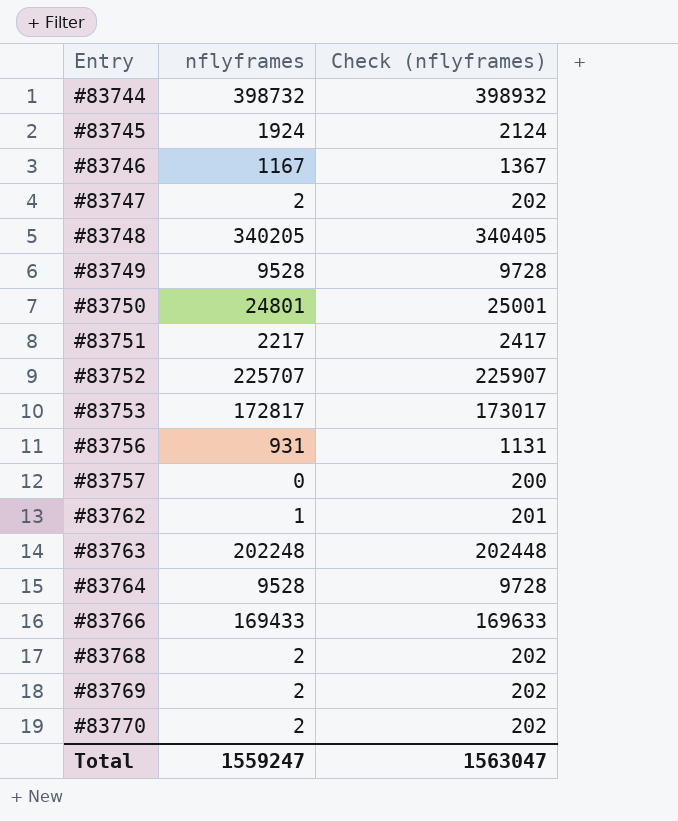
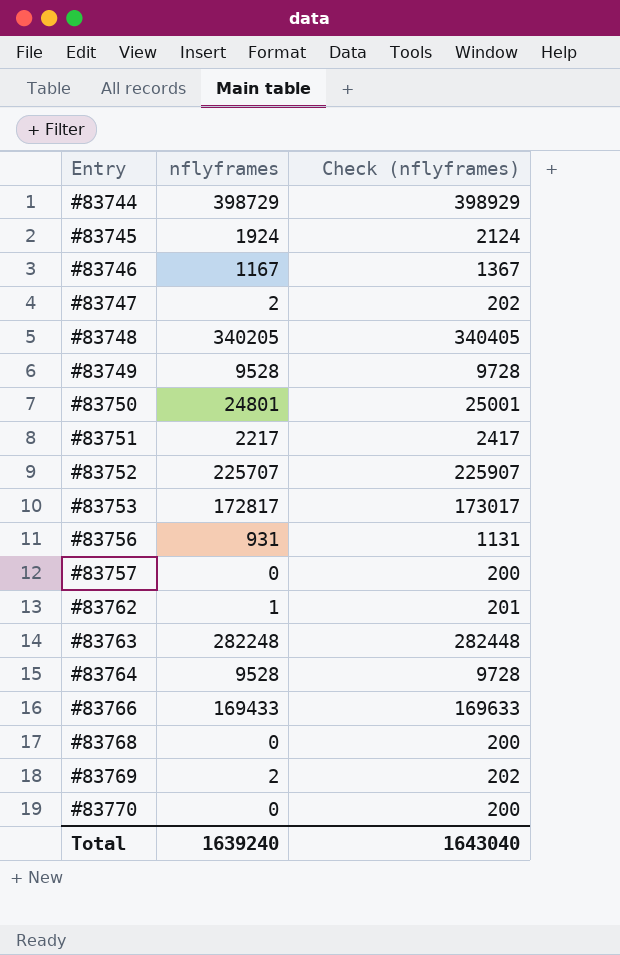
#83744 | nflyframes: 398732 -> 398729
#83744 | Check (nflyframes): 398932 -> 398929
#83763 | nflyframes: 202248 -> 282248
#83763 | Check (nflyframes): 202448 -> 282448
#83768 | nflyframes: 2 -> 0
#83768 | Check (nflyframes): 202 -> 200
#83770 | nflyframes: 2 -> 0
#83770 | Check (nflyframes): 202 -> 200
Total | nflyframes: 1559247 -> 1639240
Total | Check (nflyframes): 1563047 -> 1643040

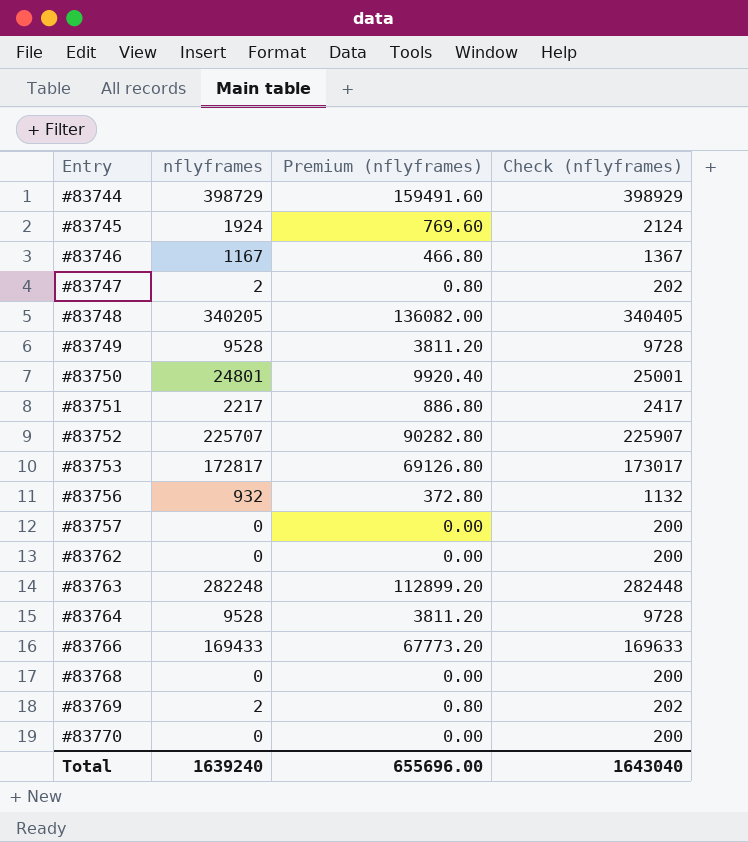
column Premium (nflyframes) | formula: none -> [nflyframes] * 0.4
#83756 | nflyframes: 931 -> 932
#83756 | Check (nflyframes): 1131 -> 1132
#83762 | nflyframes: 1 -> 0
#83762 | Check (nflyframes): 201 -> 200

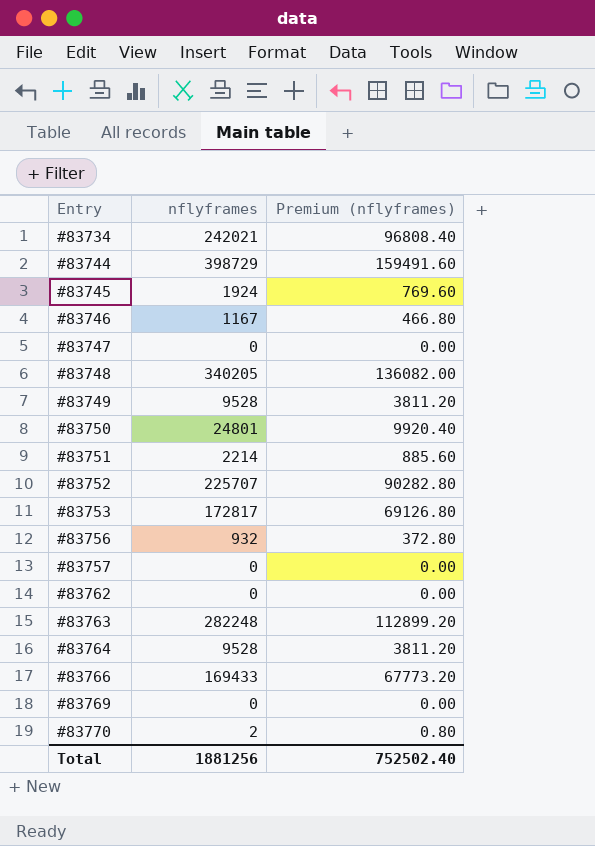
column Check (nflyframes) | formula: [nflyframes] + 200 -> none
row #83768: 0 | 0.00 | 200 -> none
row #83734: none -> 242021 | 96808.40
#83747 | nflyframes: 2 -> 0
#83747 | Premium (nflyframes): 0.80 -> 0.00
#83751 | nflyframes: 2217 -> 2214
#83751 | Premium (nflyframes): 886.80 -> 885.60
#83769 | nflyframes: 2 -> 0
#83769 | Premium (nflyframes): 0.80 -> 0.00
#83770 | nflyframes: 0 -> 2
#83770 | Premium (nflyframes): 0.00 -> 0.80
Total | nflyframes: 1639240 -> 1881256
Total | Premium (nflyframes): 655696.00 -> 752502.40

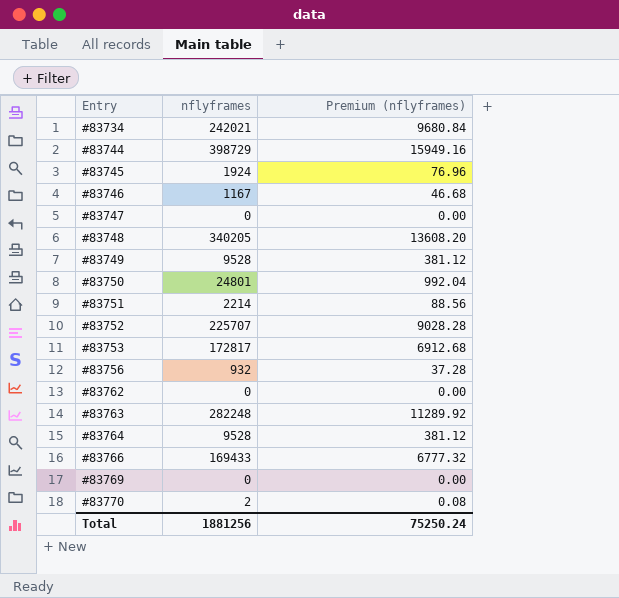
column Premium (nflyframes) | formula: [nflyframes] * 0.4 -> [nflyframes] * 0.04
row #83757: 0 | 0.00 -> none
Total | Premium (nflyframes): 752502.40 -> 75250.24

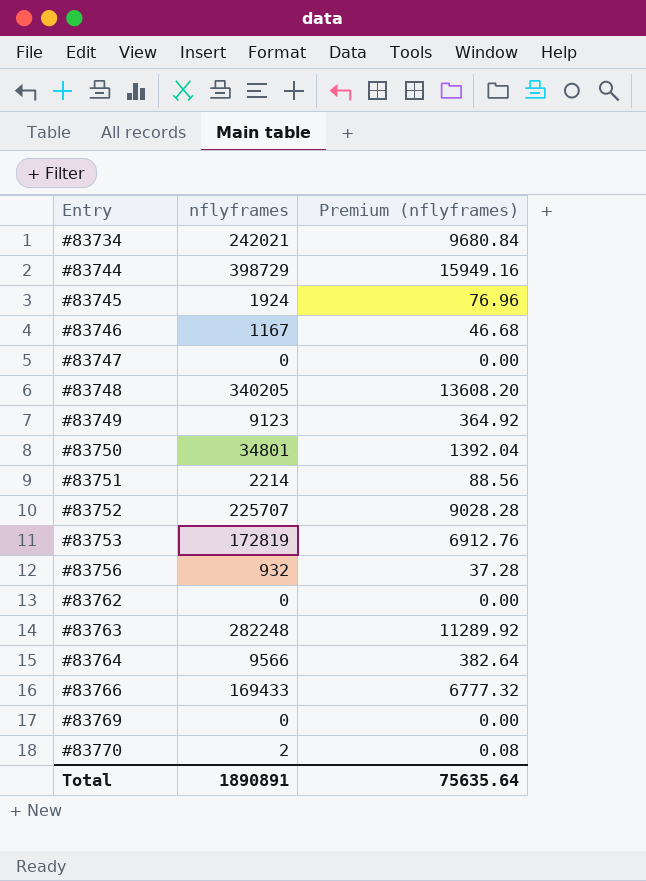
#83749 | nflyframes: 9528 -> 9123
#83749 | Premium (nflyframes): 381.12 -> 364.92
#83750 | nflyframes: 24801 -> 34801
#83750 | Premium (nflyframes): 992.04 -> 1392.04
#83753 | nflyframes: 172817 -> 172819
#83753 | Premium (nflyframes): 6912.68 -> 6912.76
#83764 | nflyframes: 9528 -> 9566
#83764 | Premium (nflyframes): 381.12 -> 382.64
Total | nflyframes: 1881256 -> 1890891
Total | Premium (nflyframes): 75250.24 -> 75635.64

